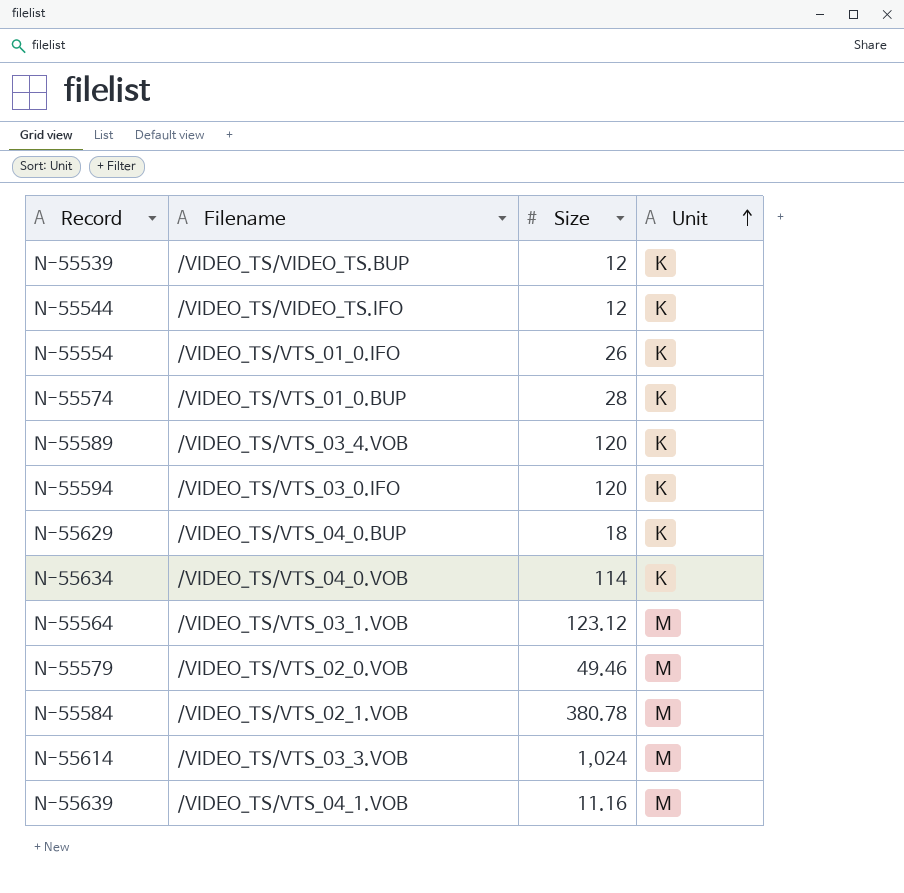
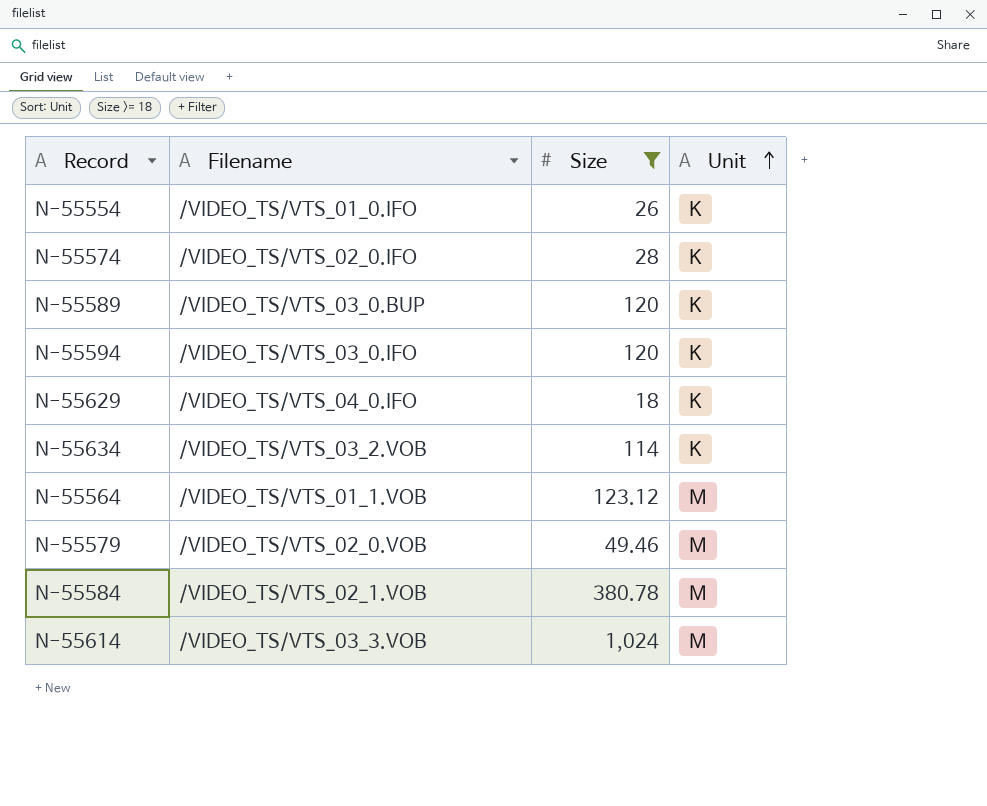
filter: none -> Size >= 18
N-55574 | Filename: /VIDEO_TS/VTS_01_0.BUP -> /VIDEO_TS/VTS_02_0.IFO
N-55589 | Filename: /VIDEO_TS/VTS_03_4.VOB -> /VIDEO_TS/VTS_03_0.BUP
N-55629 | Filename: /VIDEO_TS/VTS_04_0.BUP -> /VIDEO_TS/VTS_04_0.IFO
N-55634 | Filename: /VIDEO_TS/VTS_04_0.VOB -> /VIDEO_TS/VTS_03_2.VOB
N-55564 | Filename: /VIDEO_TS/VTS_03_1.VOB -> /VIDEO_TS/VTS_01_1.VOB

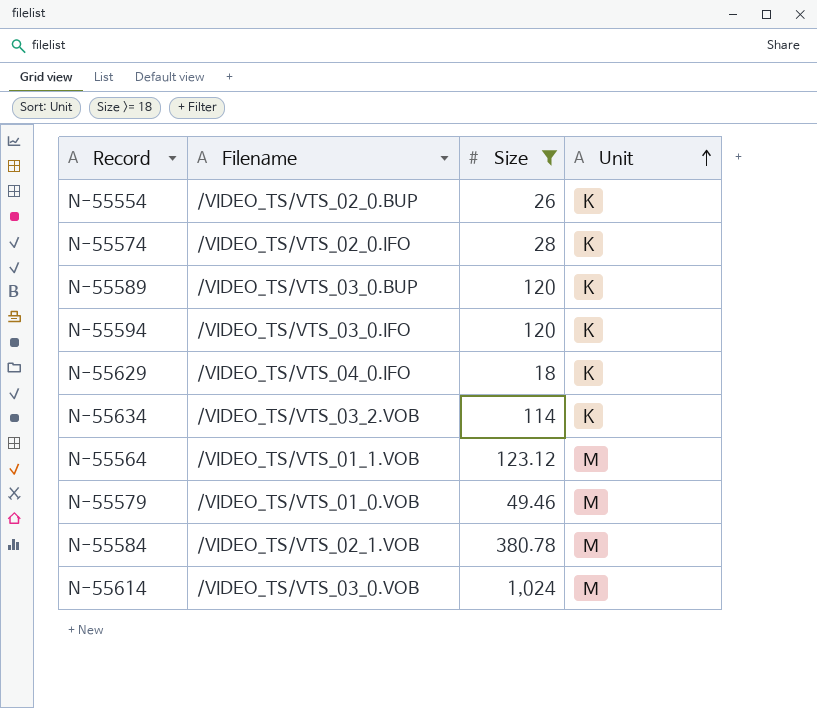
N-55554 | Filename: /VIDEO_TS/VTS_01_0.IFO -> /VIDEO_TS/VTS_02_0.BUP
N-55579 | Filename: /VIDEO_TS/VTS_02_0.VOB -> /VIDEO_TS/VTS_01_0.VOB
N-55614 | Filename: /VIDEO_TS/VTS_03_3.VOB -> /VIDEO_TS/VTS_03_0.VOB

